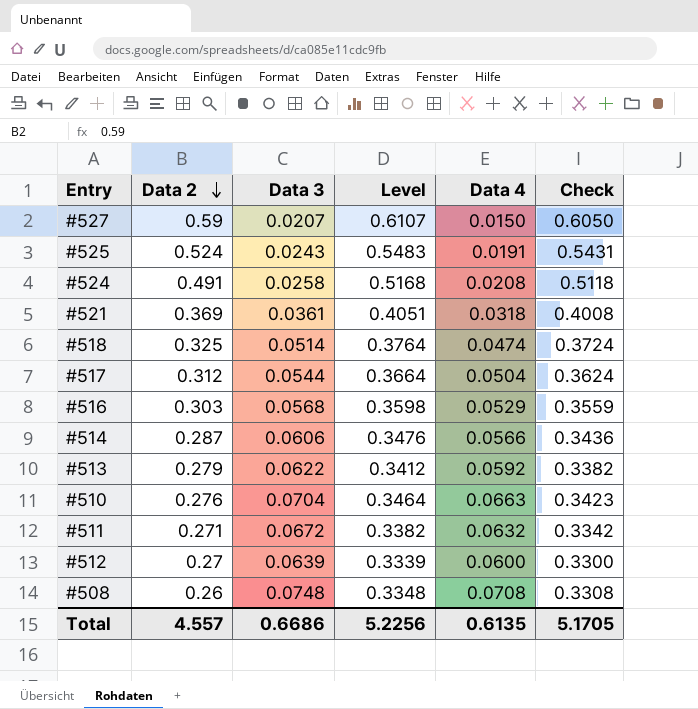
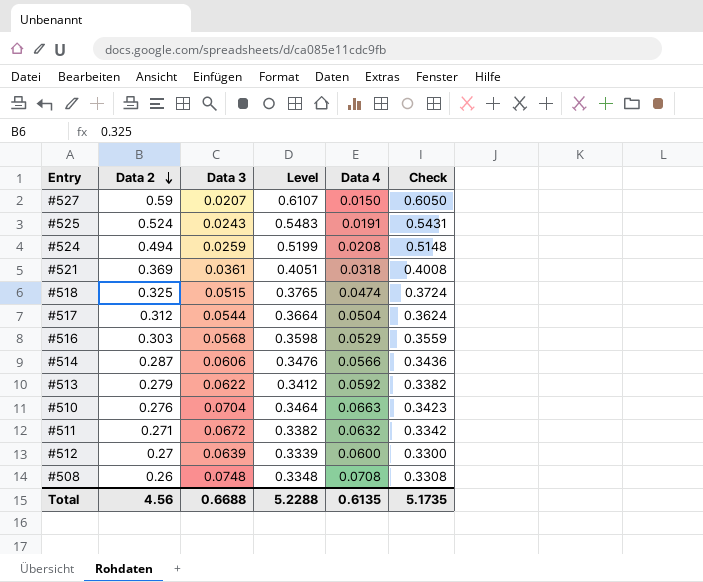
#524 | Data 2: 0.491 -> 0.494
#524 | Data 3: 0.0258 -> 0.0259
#524 | Level: 0.5168 -> 0.5199
#524 | Check: 0.5118 -> 0.5148
#518 | Data 3: 0.0514 -> 0.0515
#518 | Level: 0.3764 -> 0.3765
Total | Data 2: 4.557 -> 4.56
Total | Data 3: 0.6686 -> 0.6688
Total | Level: 5.2256 -> 5.2288
Total | Check: 5.1705 -> 5.1735

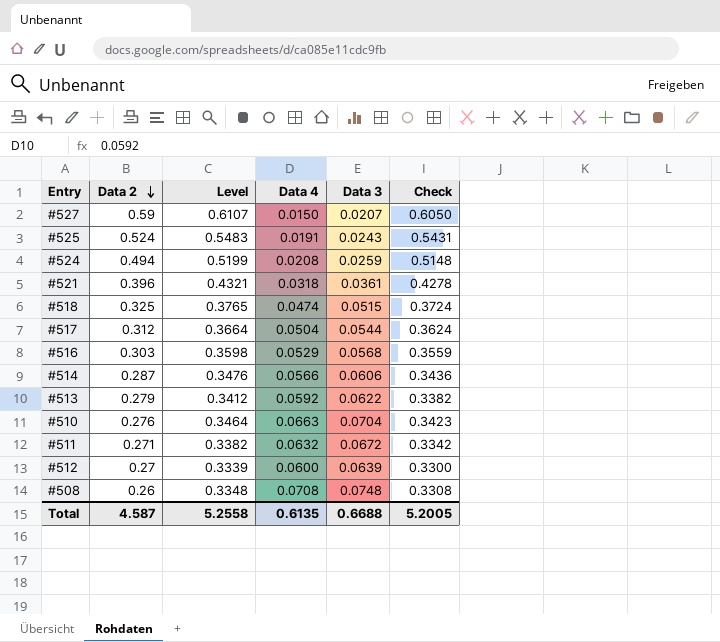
column Data 3 | position: 3 -> 5
#521 | Data 2: 0.369 -> 0.396
#521 | Level: 0.4051 -> 0.4321
#521 | Check: 0.4008 -> 0.4278
Total | Data 2: 4.56 -> 4.587
Total | Level: 5.2288 -> 5.2558
Total | Check: 5.1735 -> 5.2005

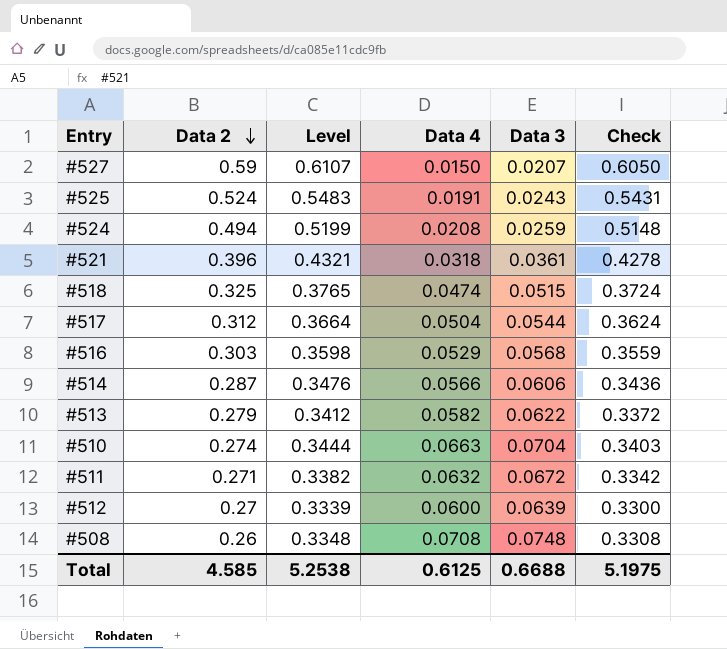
#513 | Data 4: 0.0592 -> 0.0582
#513 | Check: 0.3382 -> 0.3372
#510 | Data 2: 0.276 -> 0.274
#510 | Level: 0.3464 -> 0.3444
#510 | Check: 0.3423 -> 0.3403
Total | Data 2: 4.587 -> 4.585
Total | Level: 5.2558 -> 5.2538
Total | Data 4: 0.6135 -> 0.6125
Total | Check: 5.2005 -> 5.1975

